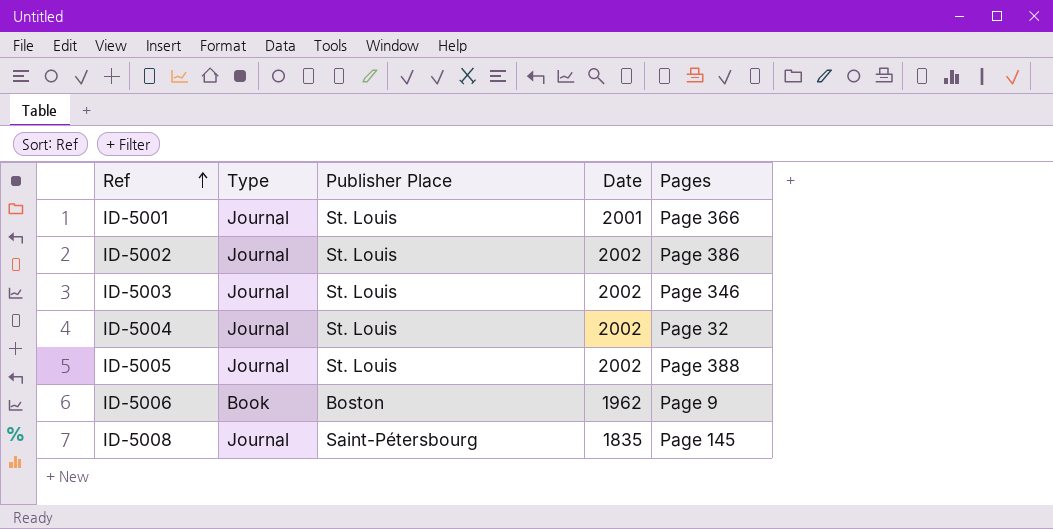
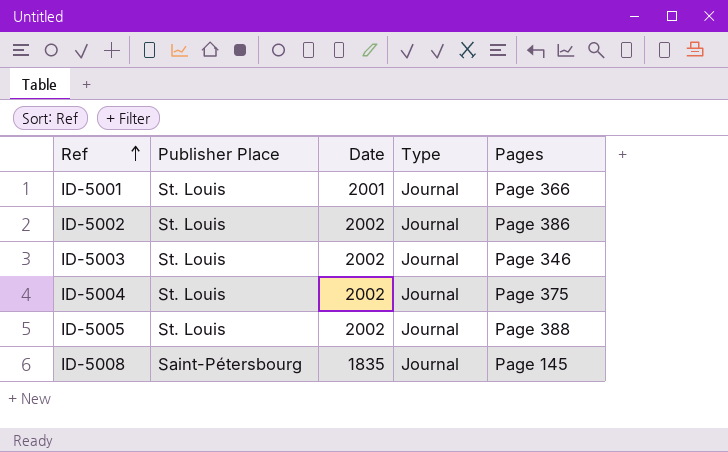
column Type | position: 2 -> 4
row ID-5006: Book | Boston | 1962 | Page 9 -> none
ID-5004 | Pages: Page 32 -> Page 375

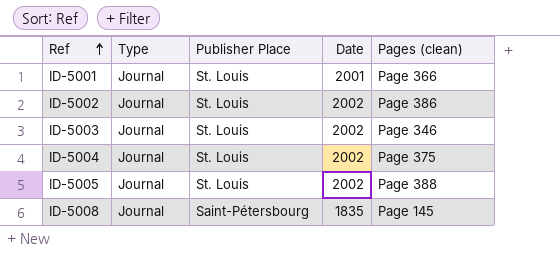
column Type | position: 4 -> 2
column name: Pages -> Pages (clean)

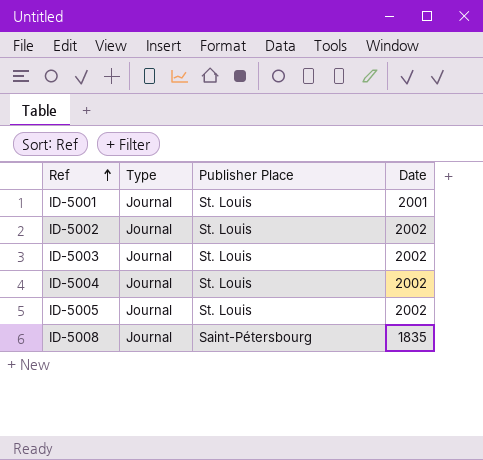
column Pages (clean) | position: 5 -> none

